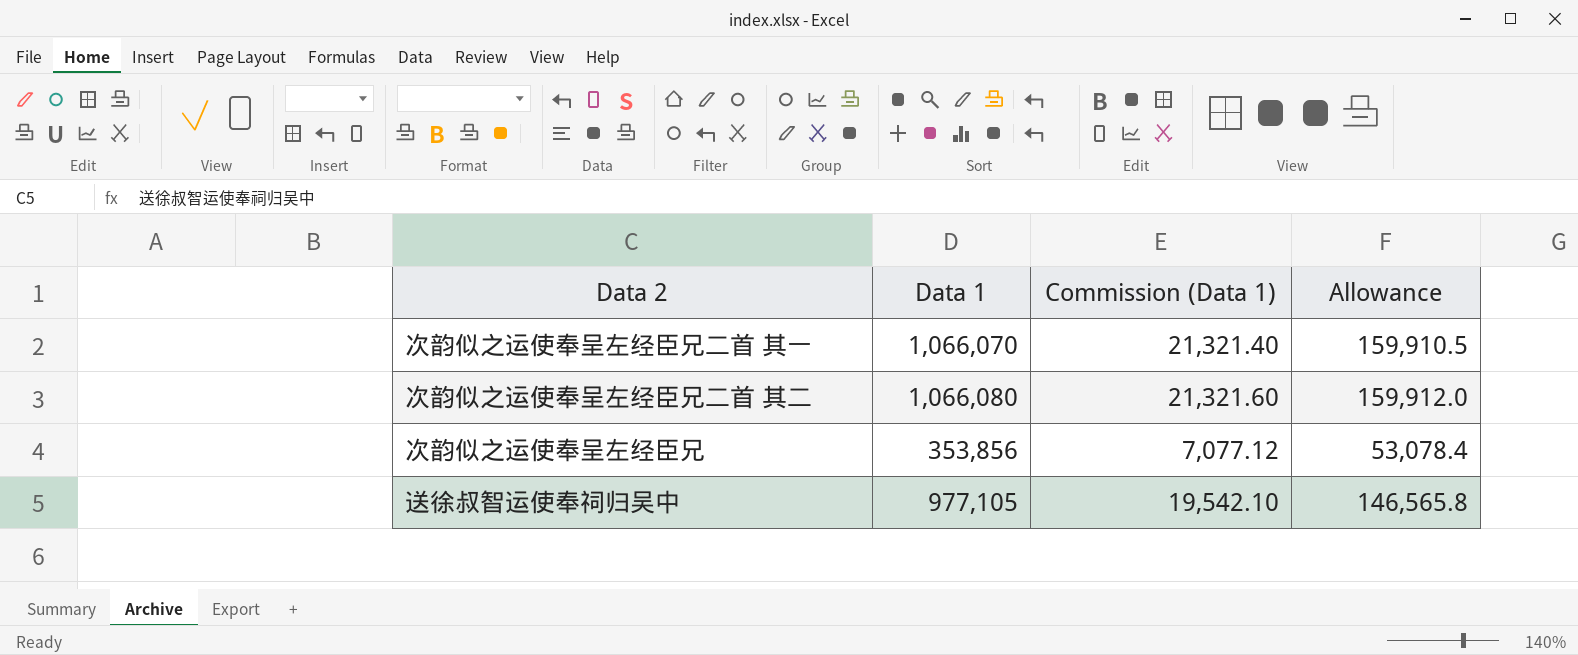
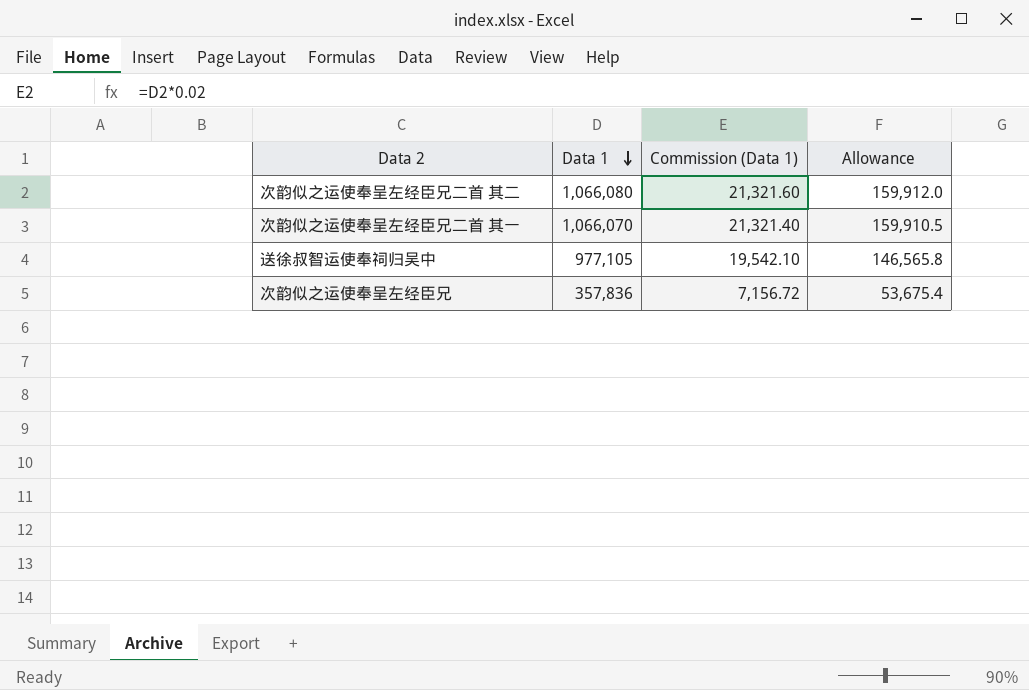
row order: none -> Data 1 descending
次韵似之运使奉呈左经臣兄 | Data 1: 353,856 -> 357,836
次韵似之运使奉呈左经臣兄 | Commission (Data 1): 7,077.12 -> 7,156.72
次韵似之运使奉呈左经臣兄 | Allowance: 53,078.4 -> 53,675.4

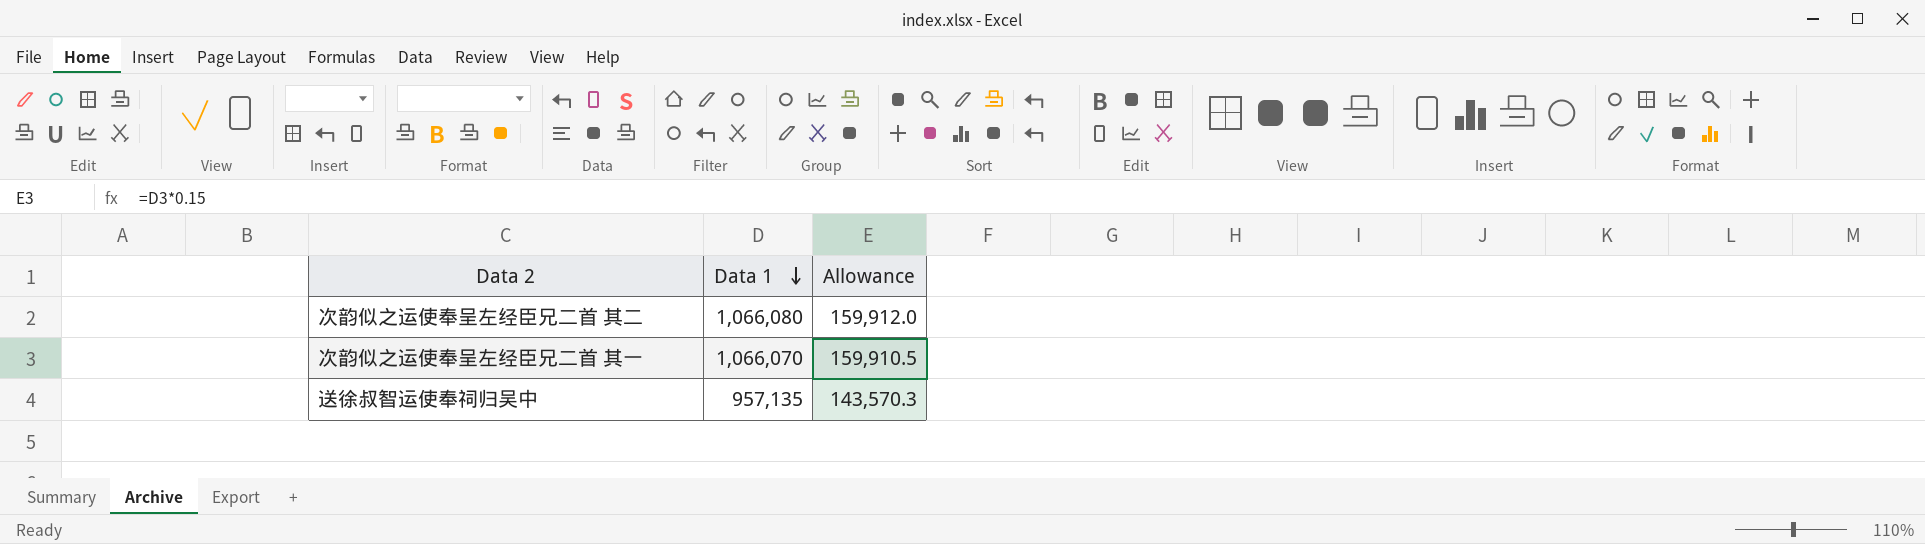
column Commission (Data 1) | formula: [Data 1] * 0.02 -> none
row 次韵似之运使奉呈左经臣兄: 357,836 | 7,156.72 | 53,675.4 -> none
送徐叔智运使奉祠归吴中 | Data 1: 977,105 -> 957,135
送徐叔智运使奉祠归吴中 | Allowance: 146,565.8 -> 143,570.3

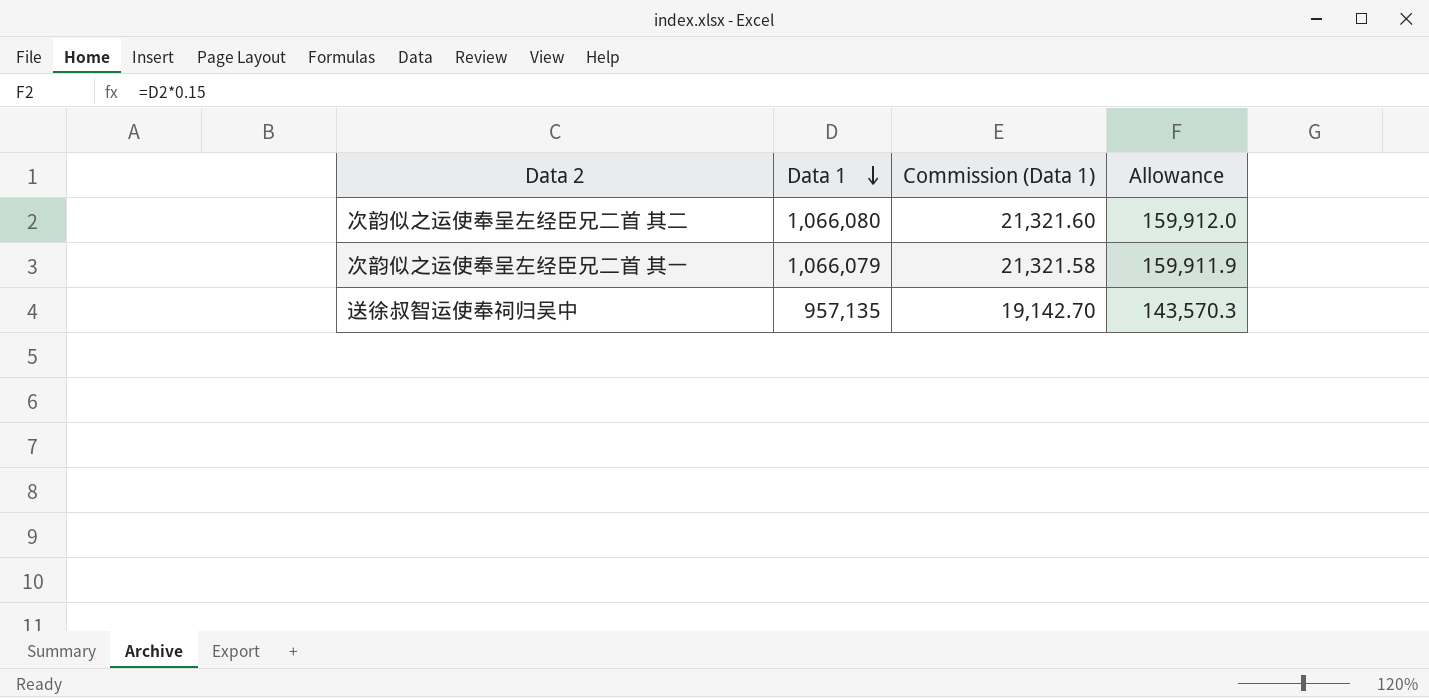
column Commission (Data 1) | formula: none -> [Data 1] * 0.02
次韵似之运使奉呈左经臣兄二首 其一 | Data 1: 1,066,070 -> 1,066,079
次韵似之运使奉呈左经臣兄二首 其一 | Allowance: 159,910.5 -> 159,911.9

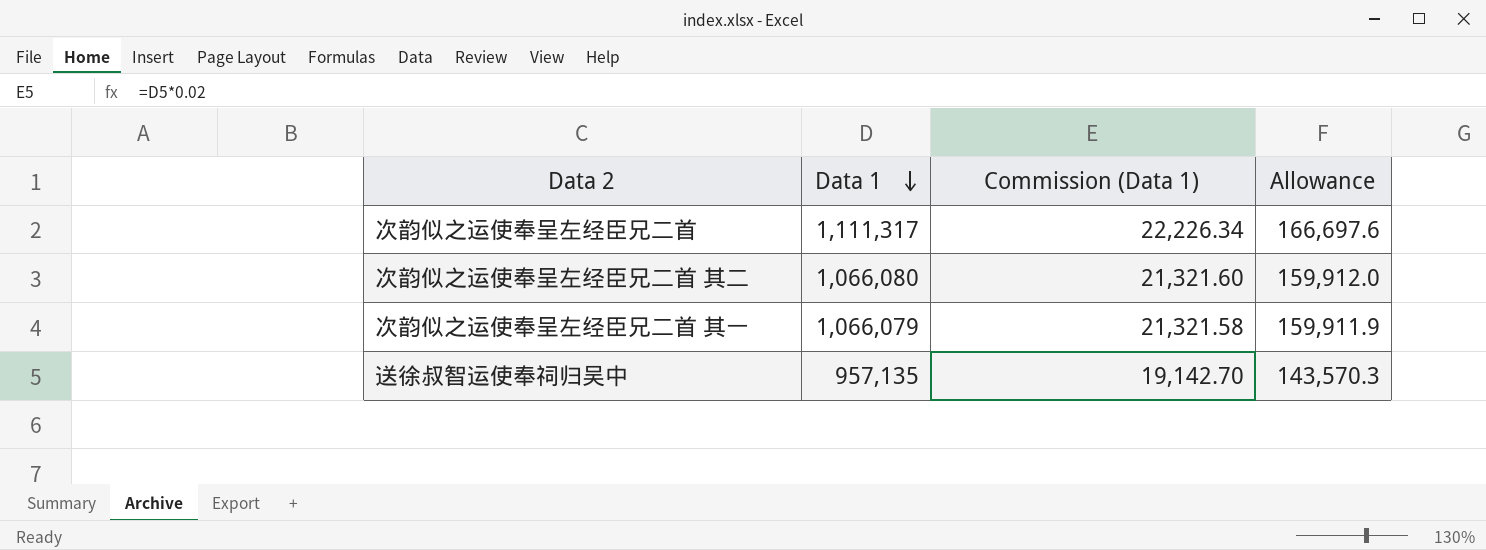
row 次韵似之运使奉呈左经臣兄二首: none -> 1,111,317 | 22,226.34 | 166,697.6

